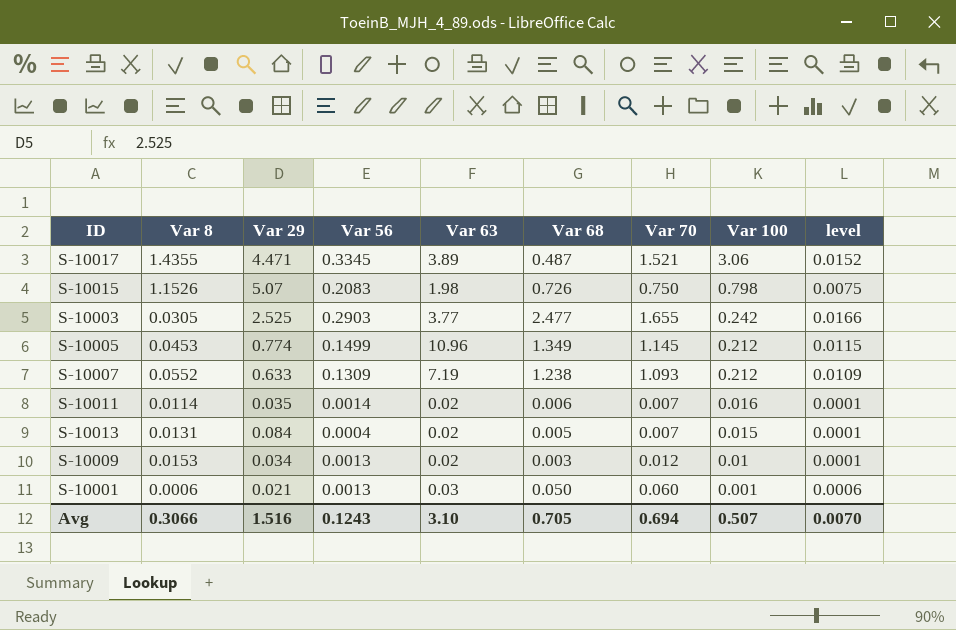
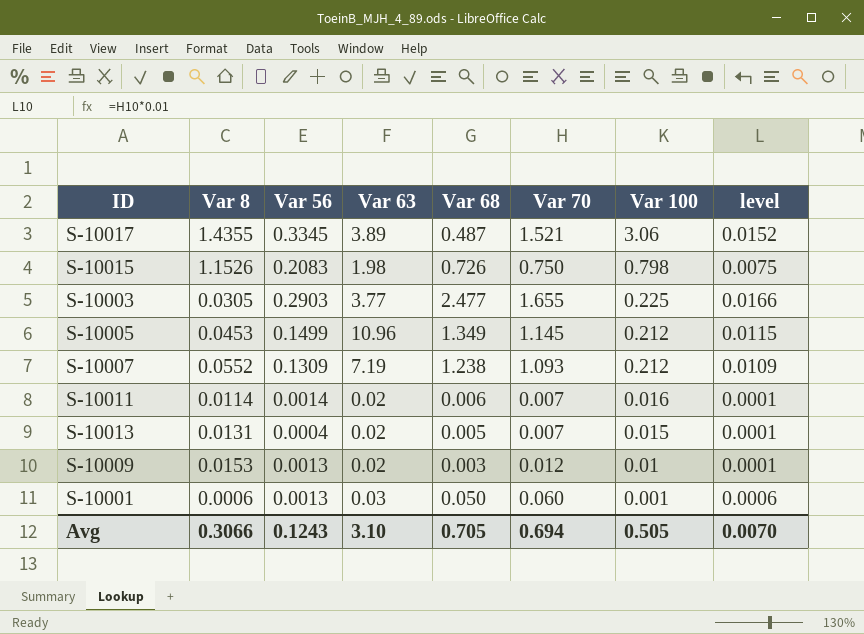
column Var 29 | position: 3 -> none
S-10003 | Var 100: 0.242 -> 0.225
Avg | Var 100: 0.507 -> 0.505

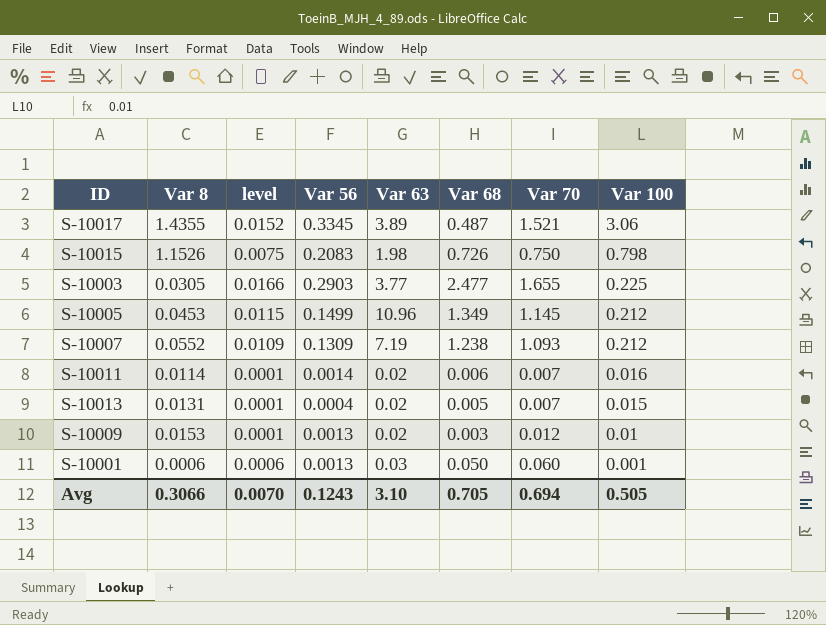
column level | position: 8 -> 3

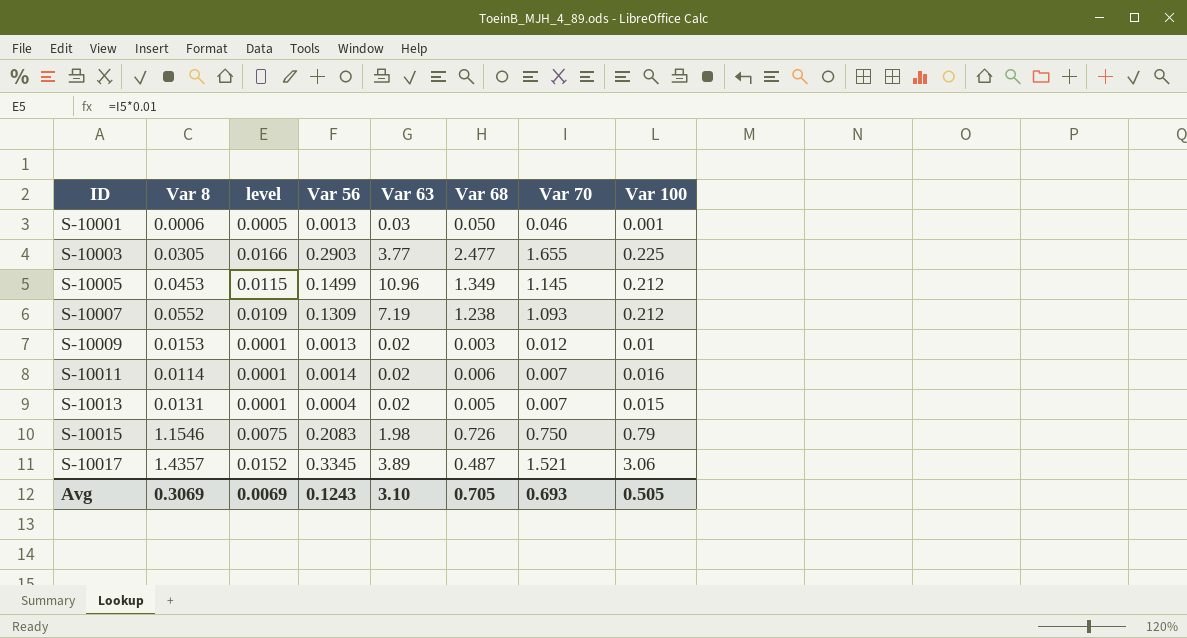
row order: Var 100 descending -> ID ascending
S-10001 | level: 0.0006 -> 0.0005
S-10001 | Var 70: 0.060 -> 0.046
S-10015 | Var 8: 1.1526 -> 1.1546
S-10015 | Var 100: 0.798 -> 0.79
S-10017 | Var 8: 1.4355 -> 1.4357
Avg | Var 8: 0.3066 -> 0.3069
Avg | level: 0.0070 -> 0.0069
Avg | Var 70: 0.694 -> 0.693

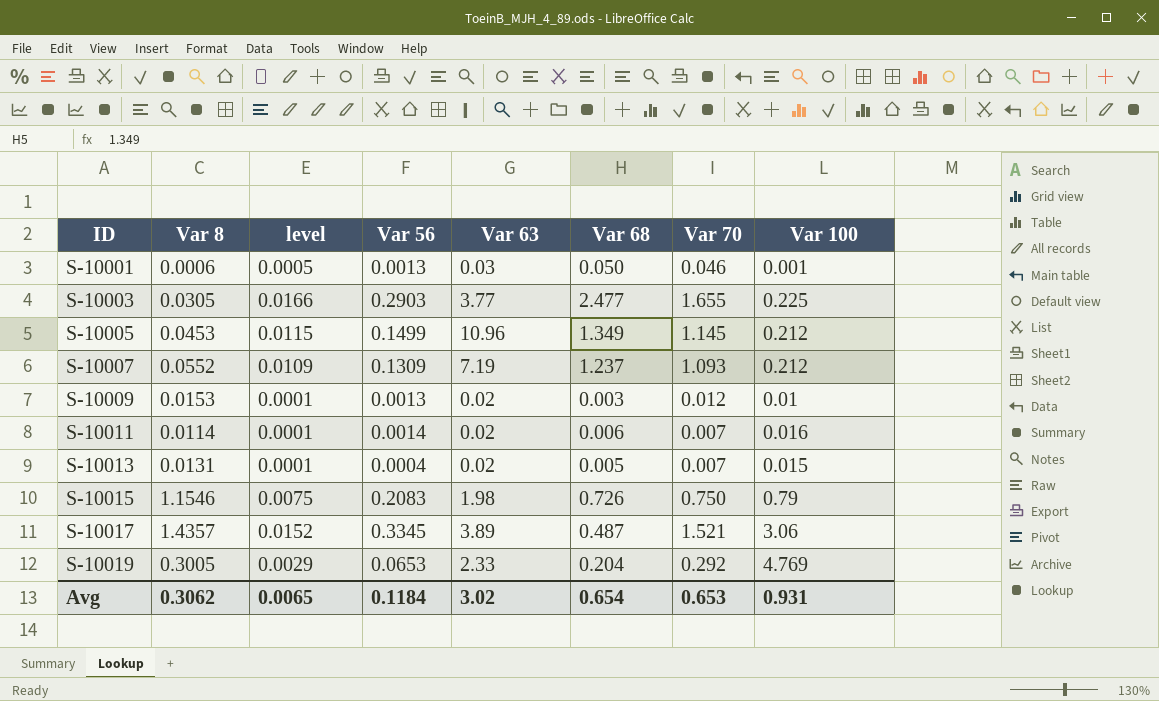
S-10007 | Var 68: 1.238 -> 1.237
row S-10019: none -> 0.3005 | 0.0029 | 0.0653 | 2.33 | 0.204 | 0.292 | 4.769
Avg | Var 8: 0.3069 -> 0.3062
Avg | level: 0.0069 -> 0.0065
Avg | Var 56: 0.1243 -> 0.1184
Avg | Var 63: 3.10 -> 3.02
Avg | Var 68: 0.705 -> 0.654
Avg | Var 70: 0.693 -> 0.653
Avg | Var 100: 0.505 -> 0.931

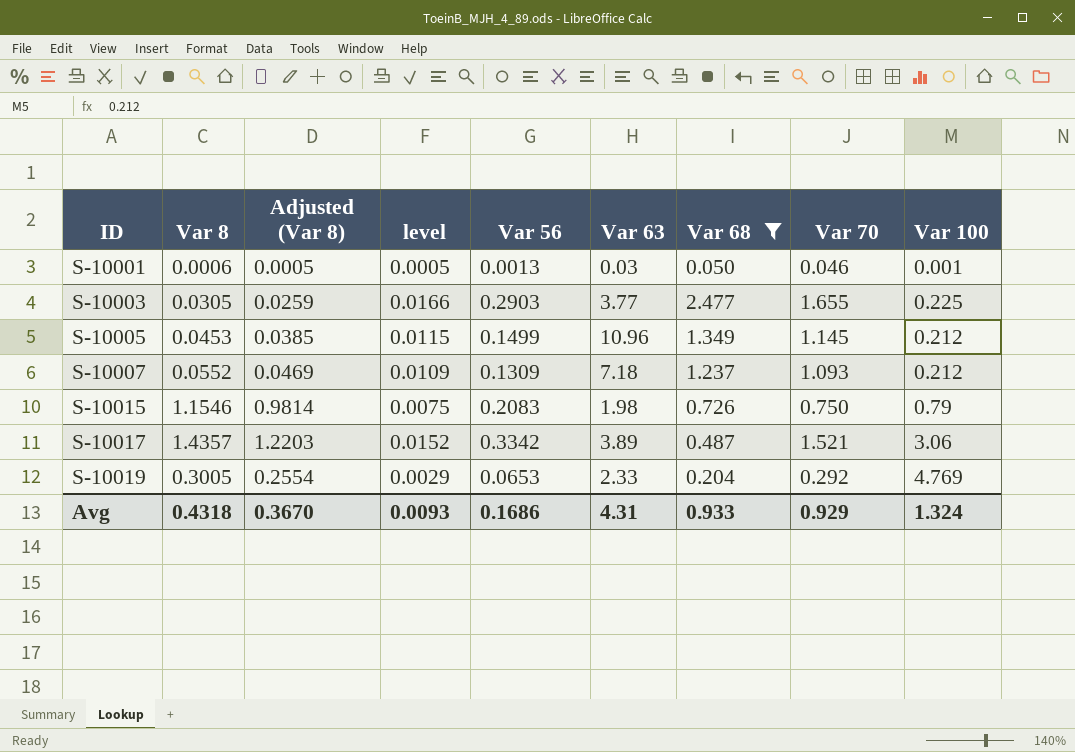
filter: none -> Var 68 >= 0.050
column Adjusted (Var 8) | formula: none -> [Var 8] * 0.85
S-10007 | Var 63: 7.19 -> 7.18
S-10017 | Var 56: 0.3345 -> 0.3342
Avg | Var 8: 0.3062 -> 0.4318
Avg | level: 0.0065 -> 0.0093
Avg | Var 56: 0.1184 -> 0.1686
Avg | Var 63: 3.02 -> 4.31
Avg | Var 68: 0.654 -> 0.933
Avg | Var 70: 0.653 -> 0.929
Avg | Var 100: 0.931 -> 1.324

